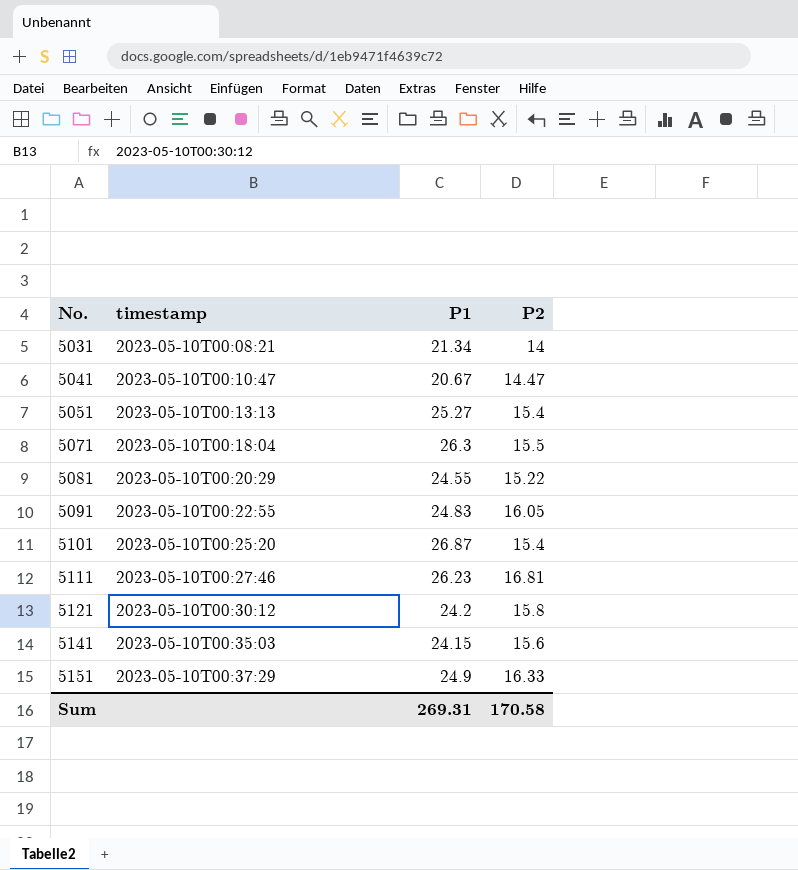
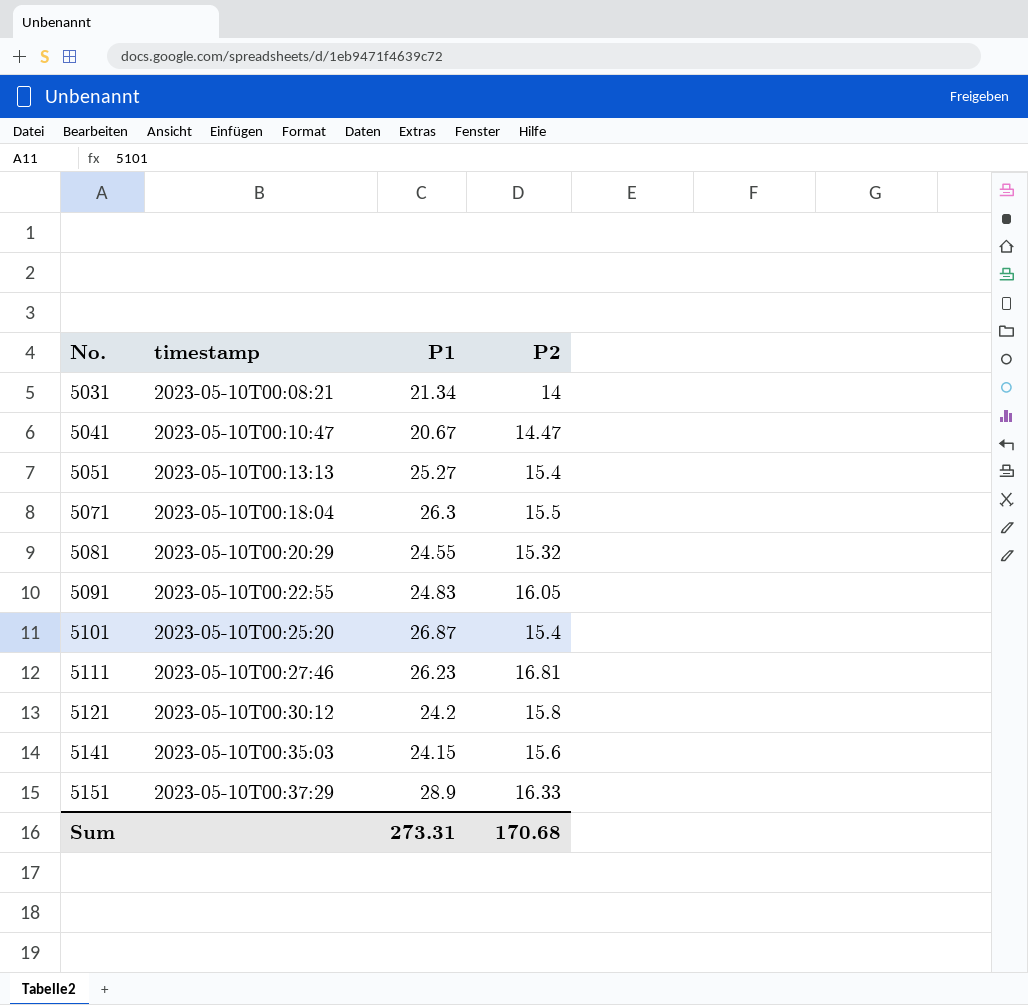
5081 | P2: 15.22 -> 15.32
5151 | P1: 24.9 -> 28.9
Sum | P1: 269.31 -> 273.31
Sum | P2: 170.58 -> 170.68

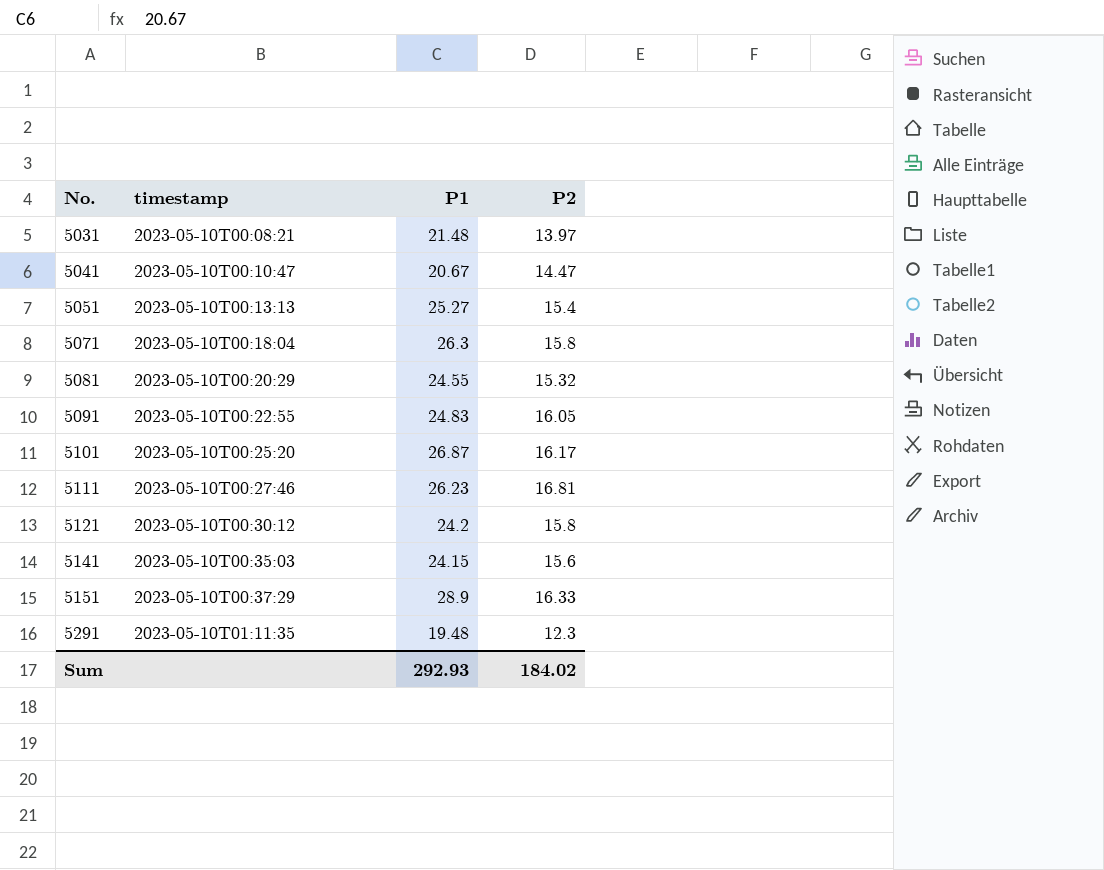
5031 | P1: 21.34 -> 21.48
5031 | P2: 14 -> 13.97
5071 | P2: 15.5 -> 15.8
5101 | P2: 15.4 -> 16.17
row 5291: none -> 2023-05-10T01:11:35 | 19.48 | 12.3
Sum | P1: 273.31 -> 292.93
Sum | P2: 170.68 -> 184.02

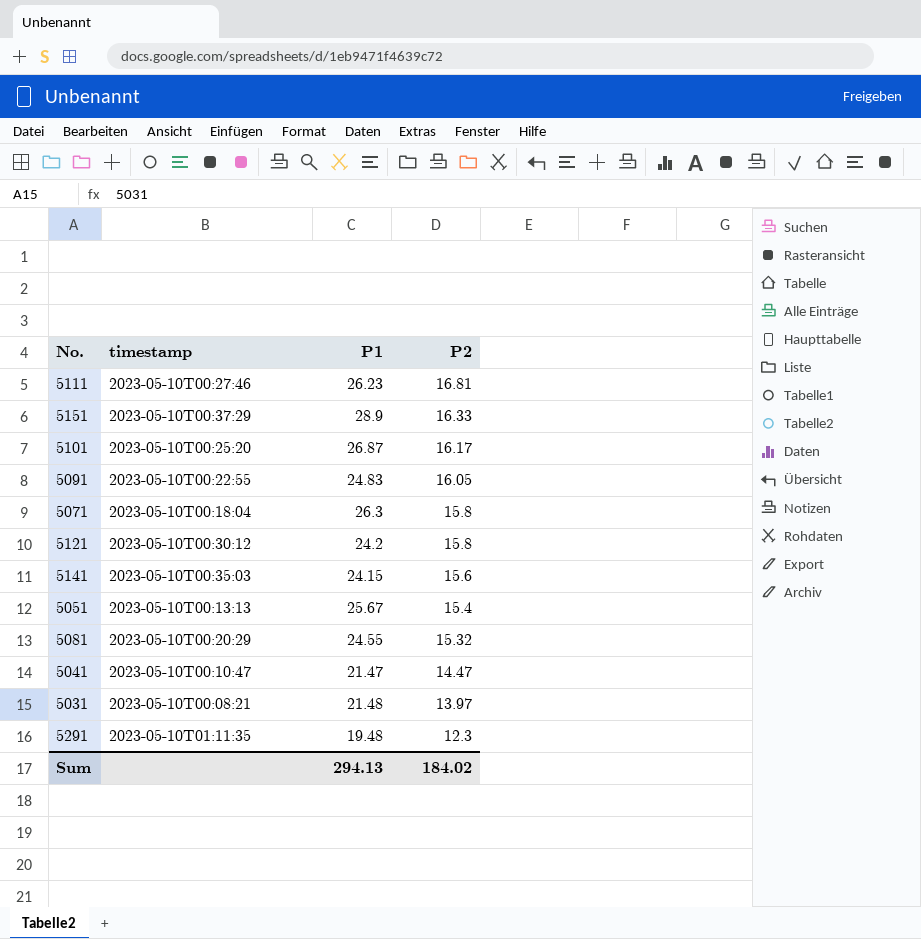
row order: No. ascending -> P2 descending
5051 | P1: 25.27 -> 25.67
5041 | P1: 20.67 -> 21.47
Sum | P1: 292.93 -> 294.13

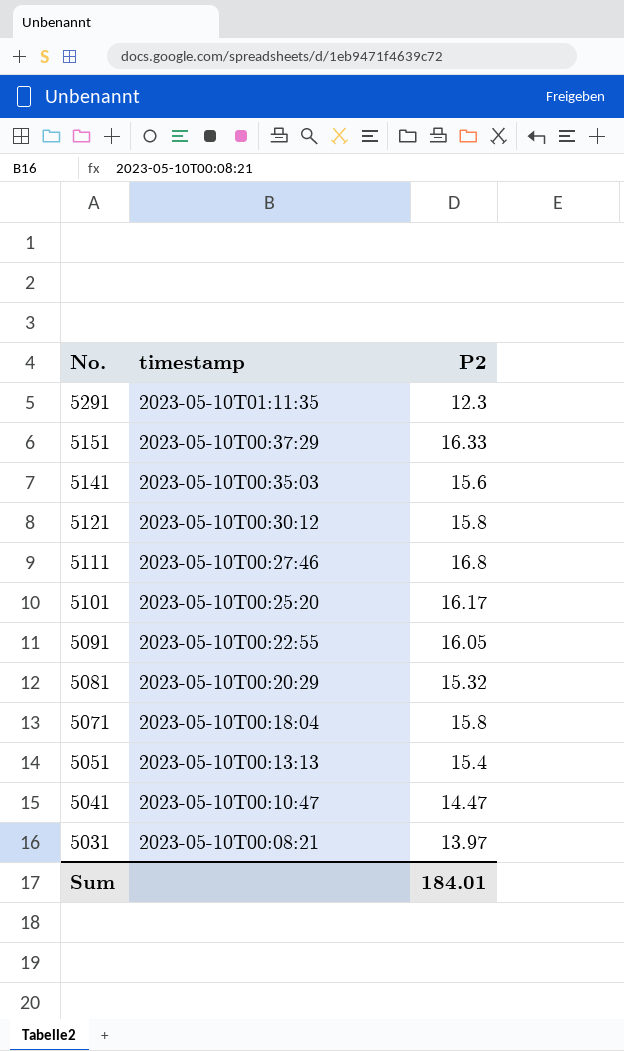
row order: P2 descending -> No. descending
column P1 | position: 3 -> none
5111 | P2: 16.81 -> 16.8
Sum | P2: 184.02 -> 184.01

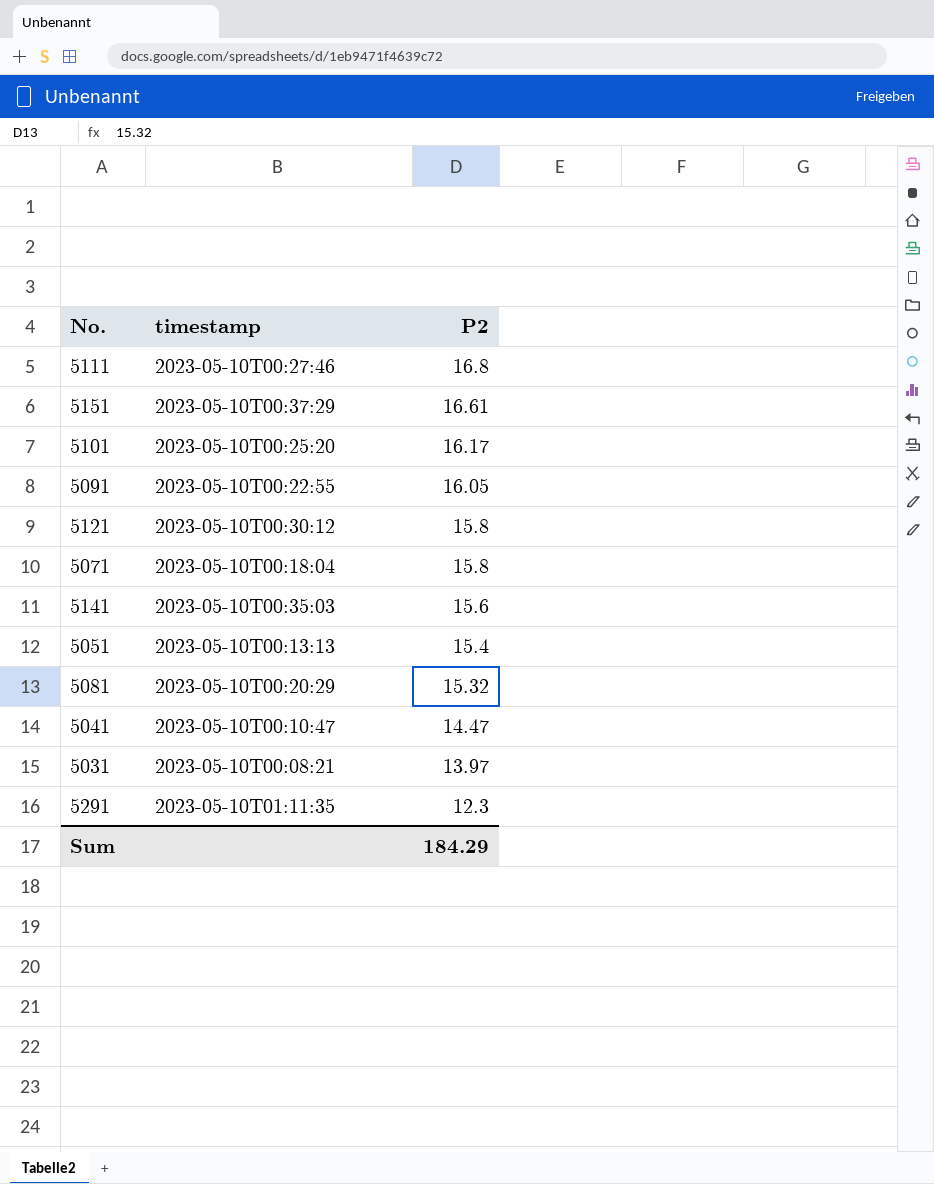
row order: No. descending -> P2 descending
5151 | P2: 16.33 -> 16.61
Sum | P2: 184.01 -> 184.29

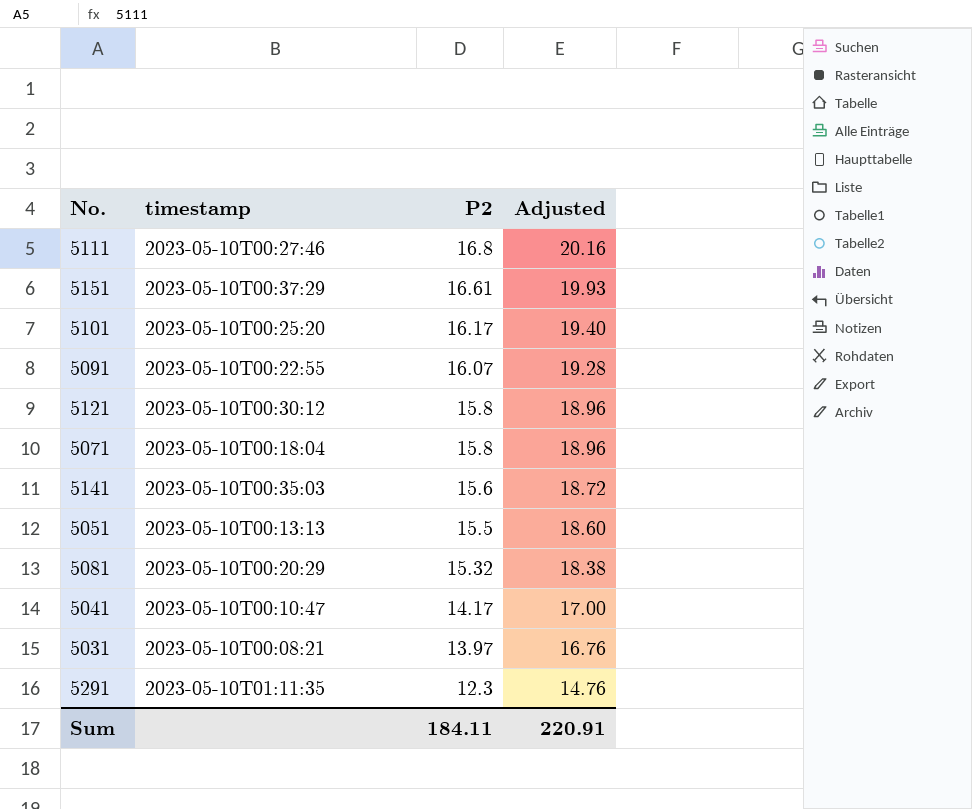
column Adjusted | formula: none -> [P2] * 1.2
5091 | P2: 16.05 -> 16.07
5051 | P2: 15.4 -> 15.5
5041 | P2: 14.47 -> 14.17
Sum | P2: 184.29 -> 184.11

